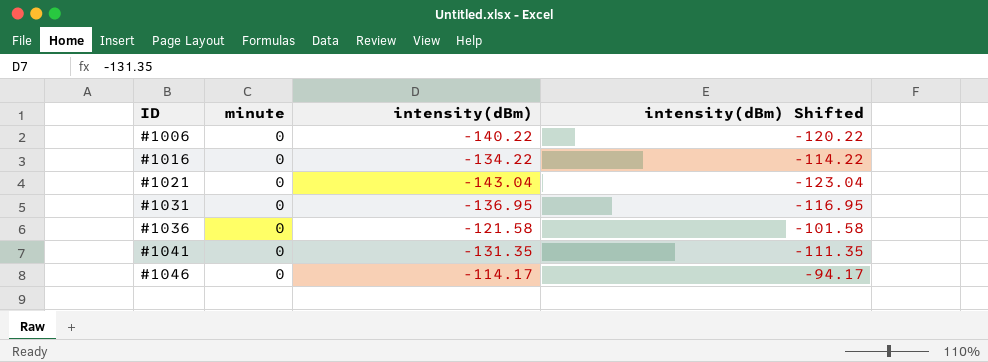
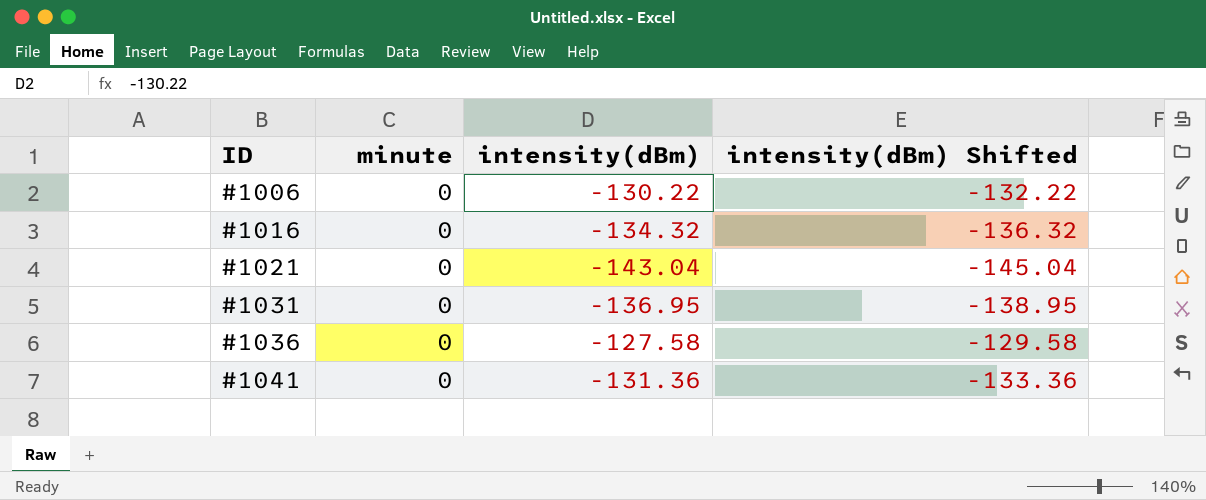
column intensity(dBm) Shifted | formula: [intensity(dBm)] + 20 -> [intensity(dBm)] - 2
row #1046: 0 | -114.17 | -94.17 -> none
#1006 | intensity(dBm): -140.22 -> -130.22
#1016 | intensity(dBm): -134.22 -> -134.32
#1036 | intensity(dBm): -121.58 -> -127.58
#1041 | intensity(dBm): -131.35 -> -131.36

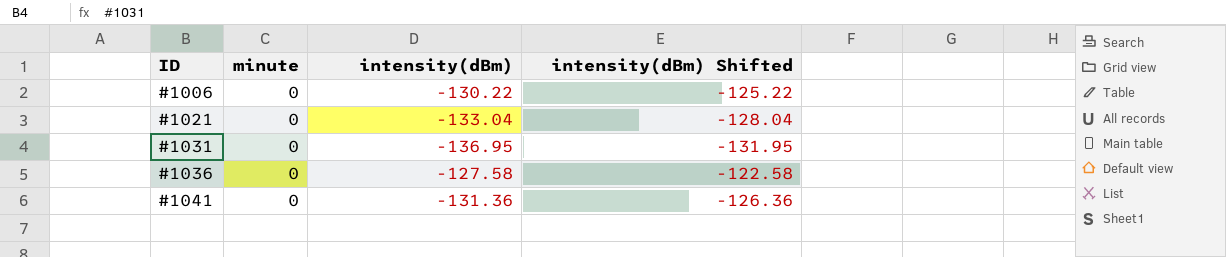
column intensity(dBm) Shifted | formula: [intensity(dBm)] - 2 -> [intensity(dBm)] + 5
row #1016: 0 | -134.32 | -136.32 -> none
#1021 | intensity(dBm): -143.04 -> -133.04

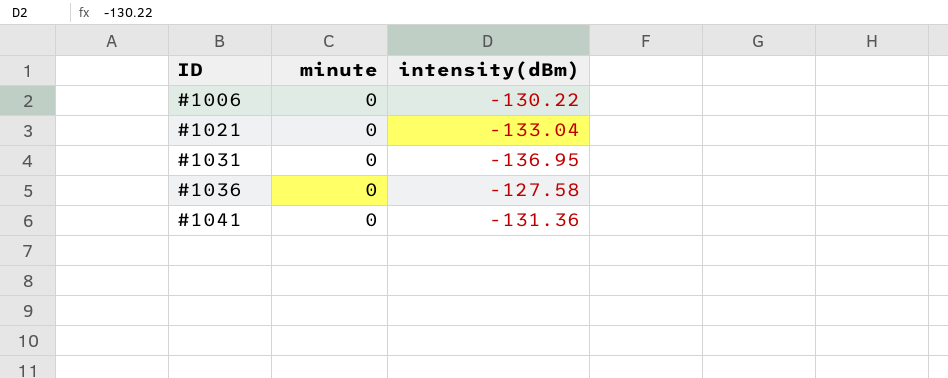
column intensity(dBm) Shifted | formula: [intensity(dBm)] + 5 -> none

